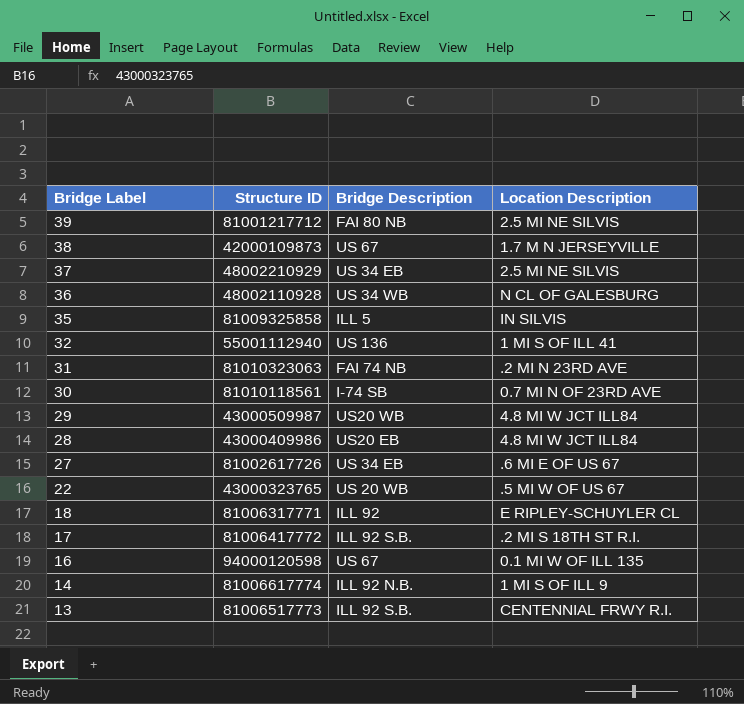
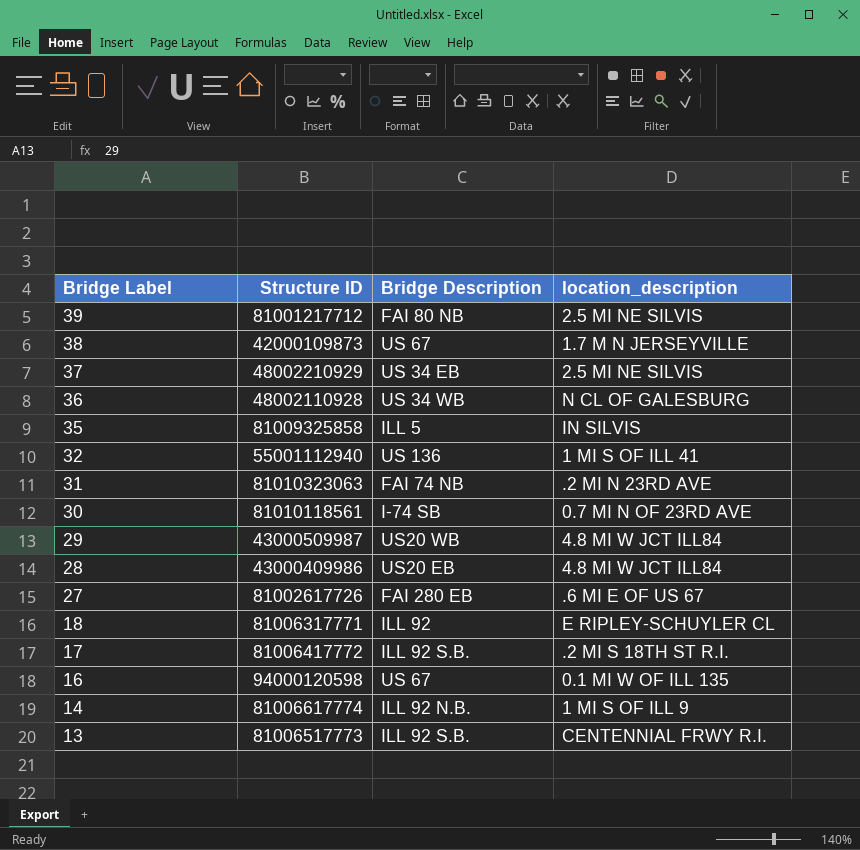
column name: Location Description -> location_description
row 22: 43000323765 | US 20 WB | .5 MI W OF US 67 -> none
27 | Bridge Description: US 34 EB -> FAI 280 EB

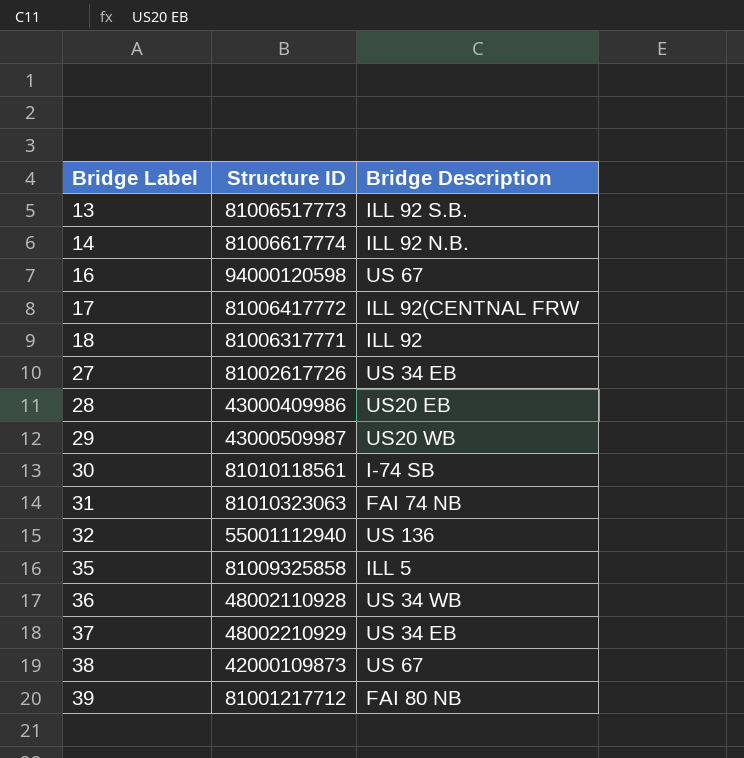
row order: Bridge Label descending -> Bridge Label ascending
column location_description | position: 4 -> none
17 | Bridge Description: ILL 92 S.B. -> ILL 92(CENTNAL FRW
27 | Bridge Description: FAI 280 EB -> US 34 EB

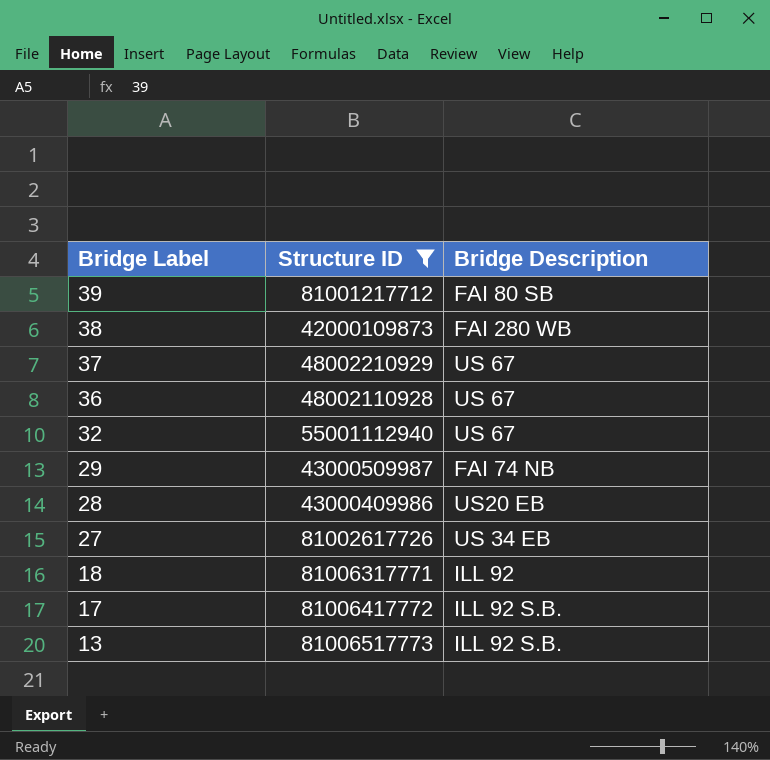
filter: none -> Structure ID <= 81006517773
row order: Bridge Label ascending -> Bridge Label descending
39 | Bridge Description: FAI 80 NB -> FAI 80 SB
38 | Bridge Description: US 67 -> FAI 280 WB
37 | Bridge Description: US 34 EB -> US 67
36 | Bridge Description: US 34 WB -> US 67
32 | Bridge Description: US 136 -> US 67
29 | Bridge Description: US20 WB -> FAI 74 NB
17 | Bridge Description: ILL 92(CENTNAL FRW -> ILL 92 S.B.

